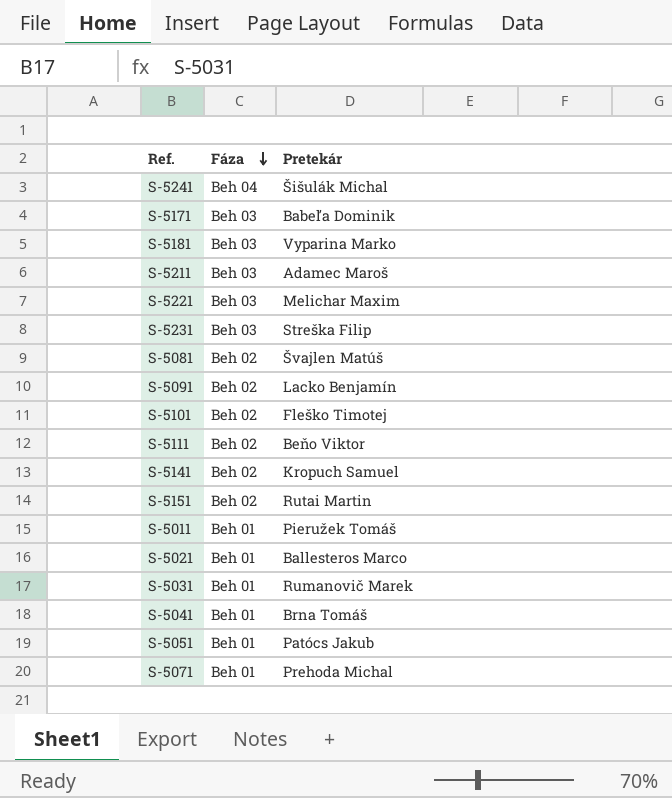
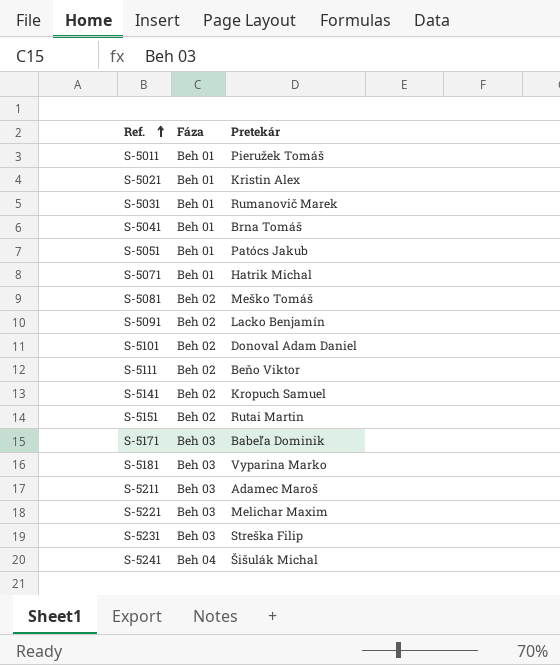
row order: Fáza descending -> Ref. ascending
S-5021 | Pretekár: Ballesteros Marco -> Kristin Alex
S-5071 | Pretekár: Prehoda Michal -> Hatrik Michal
S-5081 | Pretekár: Švajlen Matúš -> Meško Tomáš
S-5101 | Pretekár: Fleško Timotej -> Donoval Adam Daniel

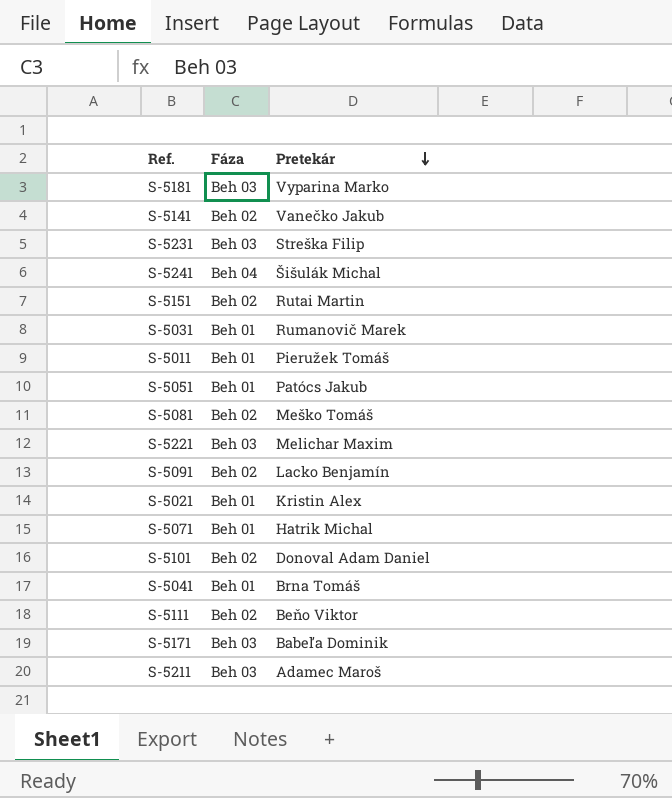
row order: Ref. ascending -> Pretekár descending
S-5141 | Pretekár: Kropuch Samuel -> Vanečko Jakub

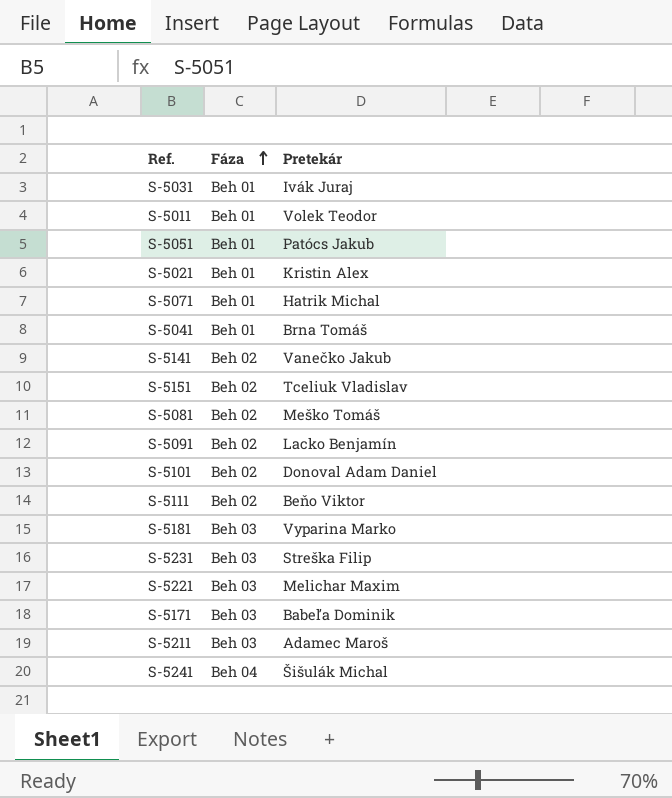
row order: Pretekár descending -> Fáza ascending
S-5031 | Pretekár: Rumanovič Marek -> Ivák Juraj
S-5011 | Pretekár: Pieružek Tomáš -> Volek Teodor
S-5151 | Pretekár: Rutai Martin -> Tceliuk Vladislav

